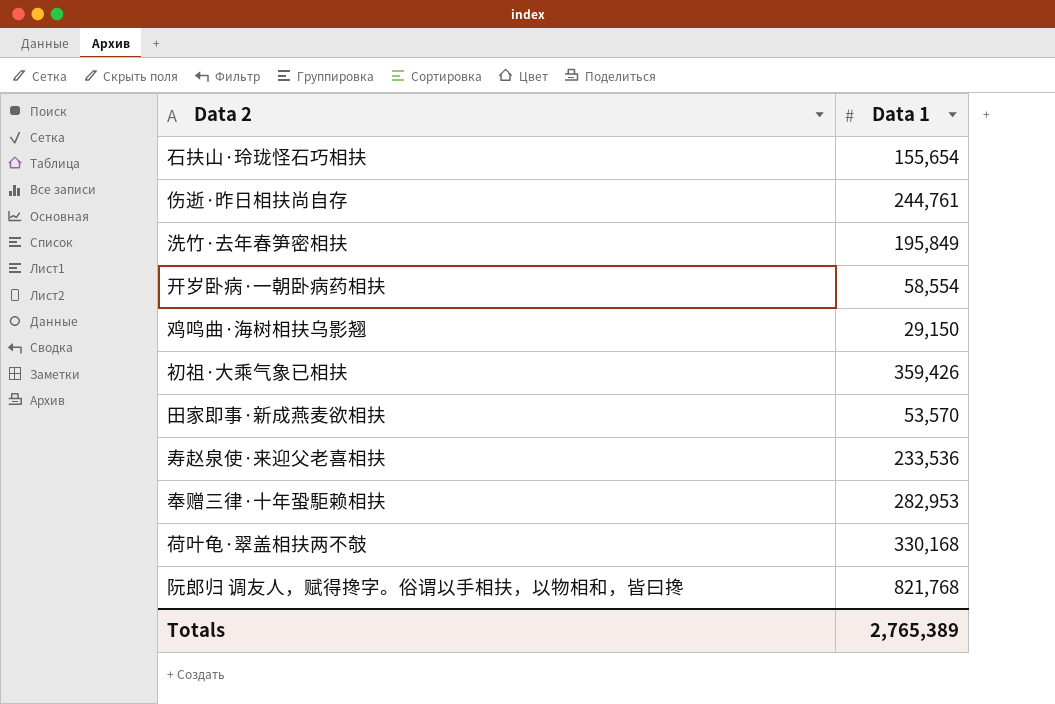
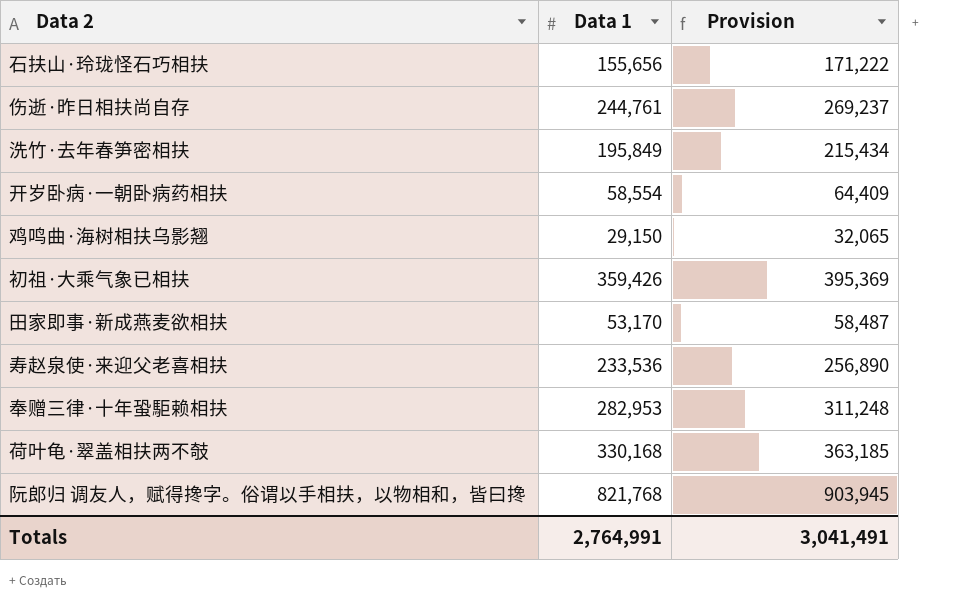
column Provision | formula: none -> [Data 1] * 1.1
石扶山·玲珑怪石巧相扶 | Data 1: 155,654 -> 155,656
田家即事·新成燕麦欲相扶 | Data 1: 53,570 -> 53,170
Totals | Data 1: 2,765,389 -> 2,764,991

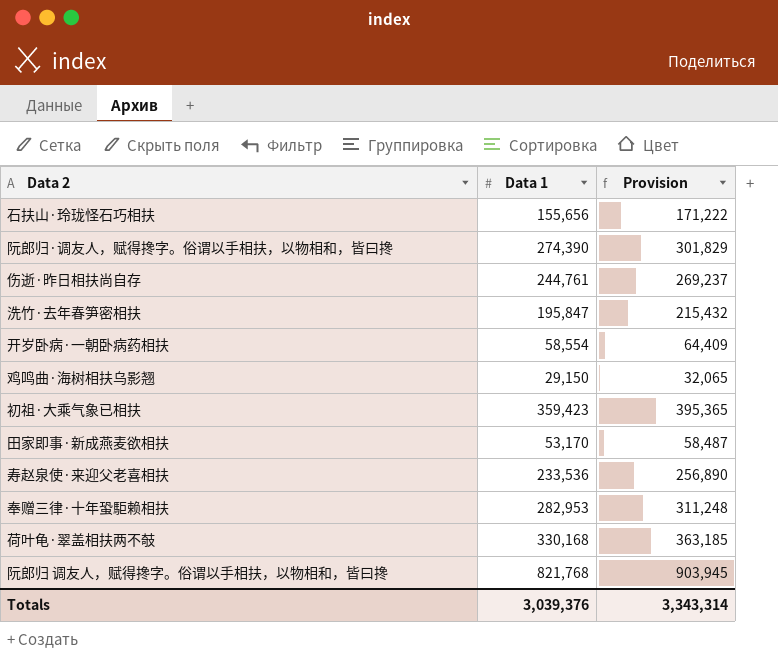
row 阮郎归·调友人，赋得搀字。俗谓以手相扶，以物相和，皆曰搀: none -> 274,390 | 301,829
洗竹·去年春笋密相扶 | Data 1: 195,849 -> 195,847
洗竹·去年春笋密相扶 | Provision: 215,434 -> 215,432
初祖·大乘气象已相扶 | Data 1: 359,426 -> 359,423
初祖·大乘气象已相扶 | Provision: 395,369 -> 395,365
Totals | Data 1: 2,764,991 -> 3,039,376
Totals | Provision: 3,041,491 -> 3,343,314

